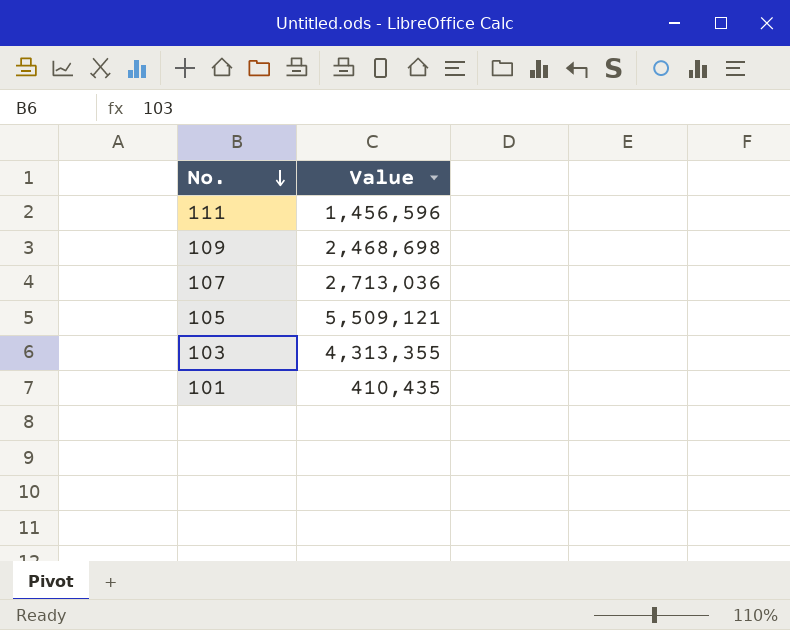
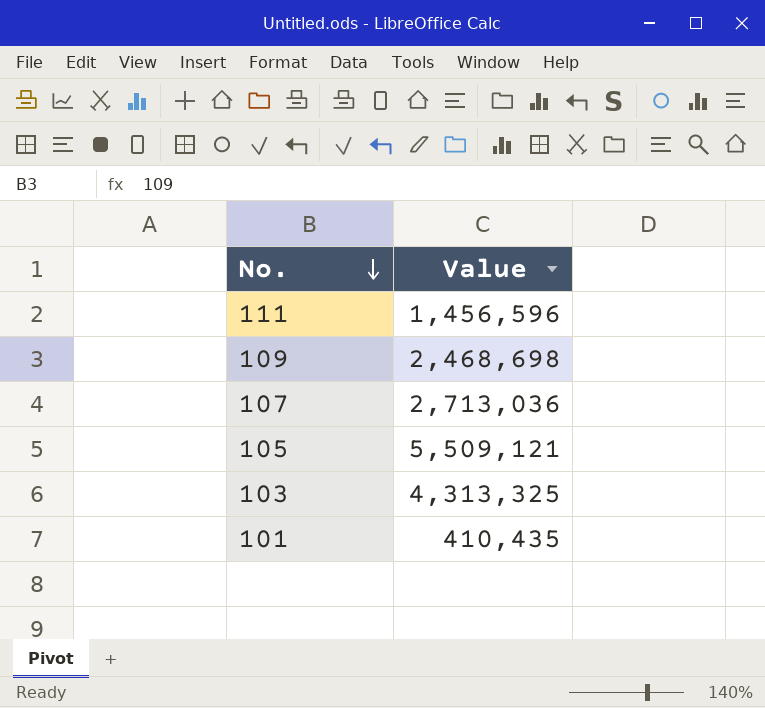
103 | Value: 4,313,355 -> 4,313,325

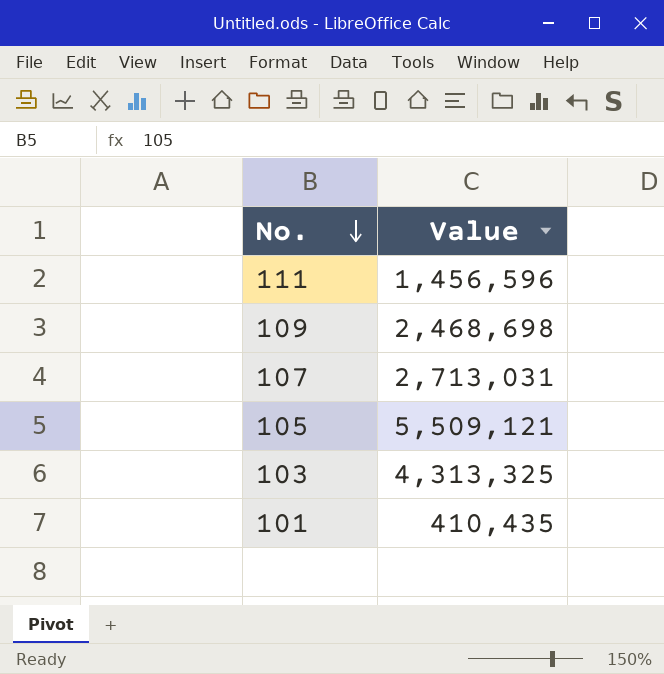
107 | Value: 2,713,036 -> 2,713,031

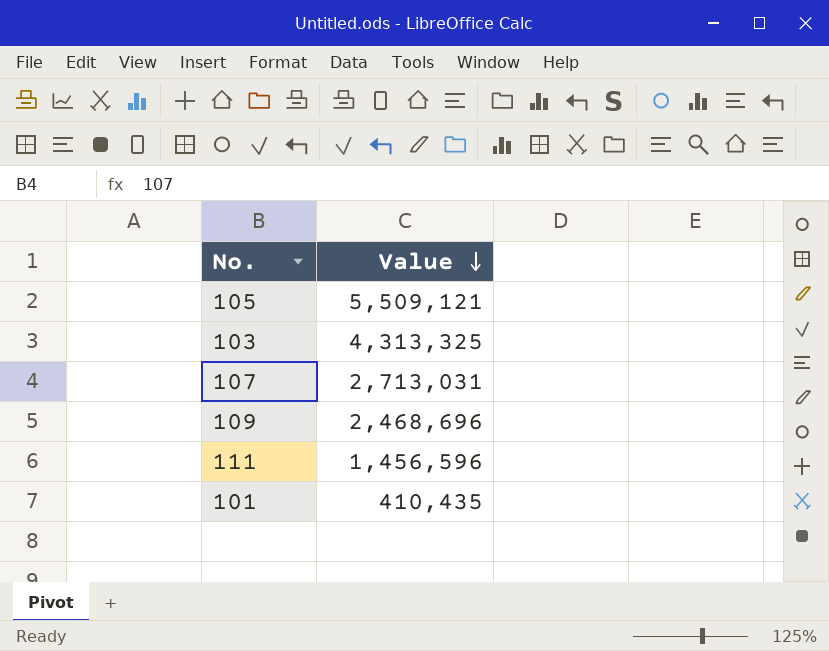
row order: No. descending -> Value descending
109 | Value: 2,468,698 -> 2,468,696

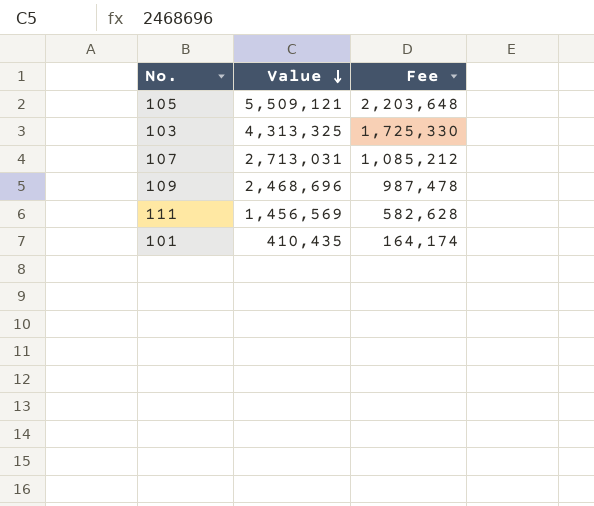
column Fee | formula: none -> [Value] * 0.4
111 | Value: 1,456,596 -> 1,456,569

